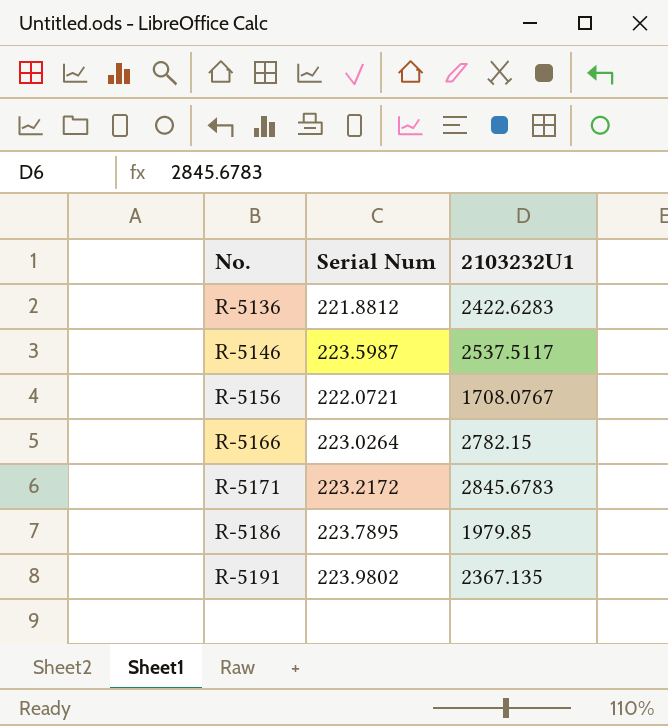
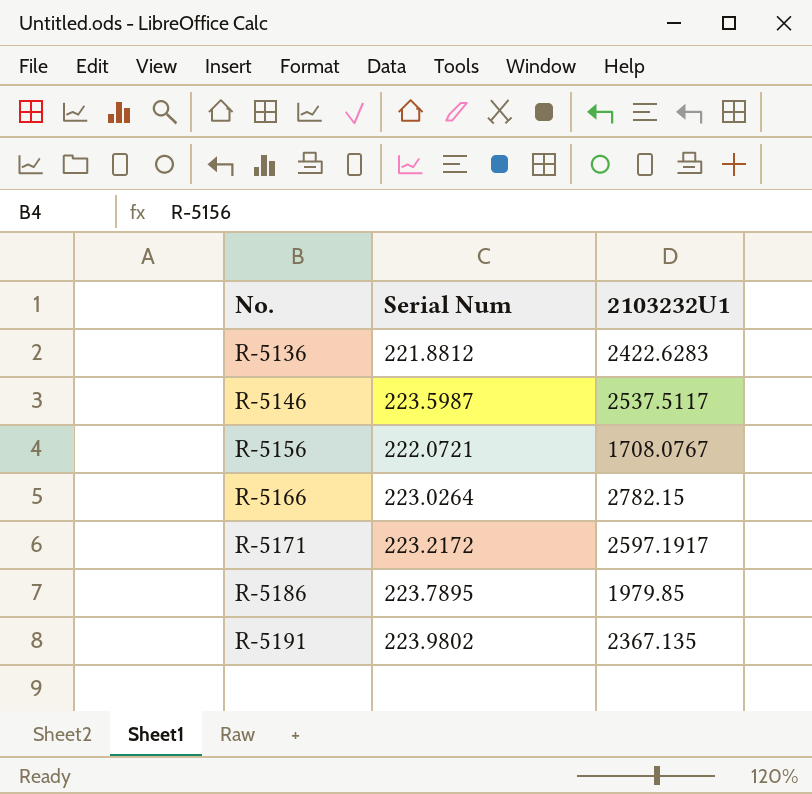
R-5171 | 2103232U1: 2845.6783 -> 2597.1917

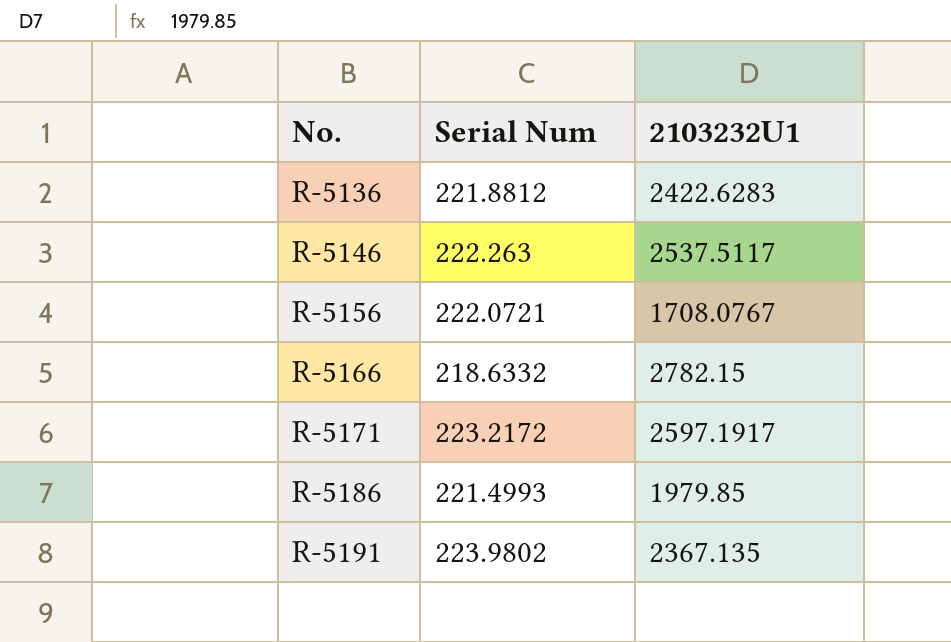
R-5146 | Serial Num: 223.5987 -> 222.263
R-5166 | Serial Num: 223.0264 -> 218.6332
R-5186 | Serial Num: 223.7895 -> 221.4993

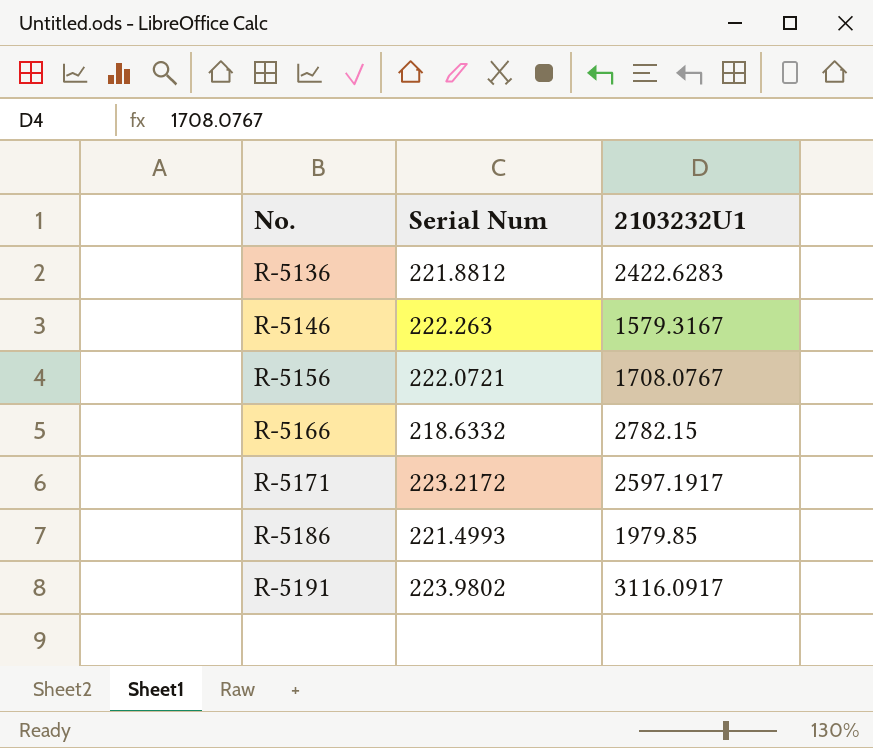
R-5146 | 2103232U1: 2537.5117 -> 1579.3167
R-5191 | 2103232U1: 2367.135 -> 3116.0917

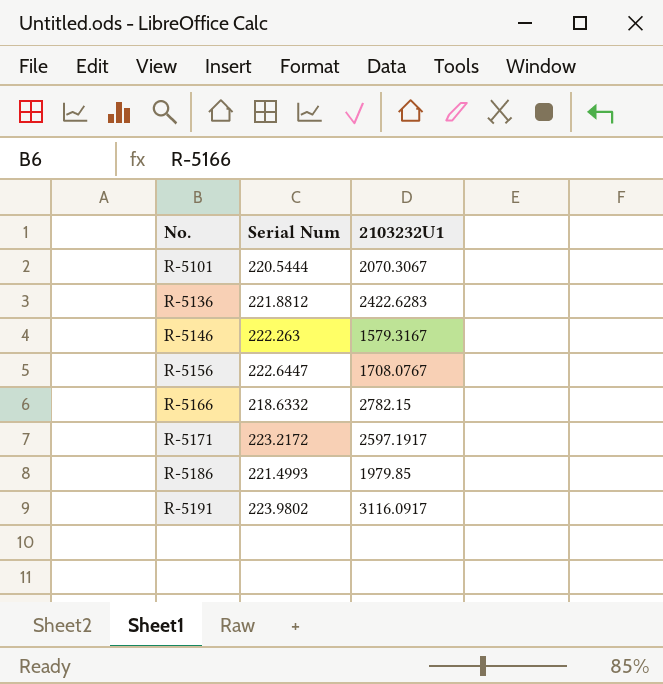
row R-5101: none -> 220.5444 | 2070.3067
R-5156 | Serial Num: 222.0721 -> 222.6447

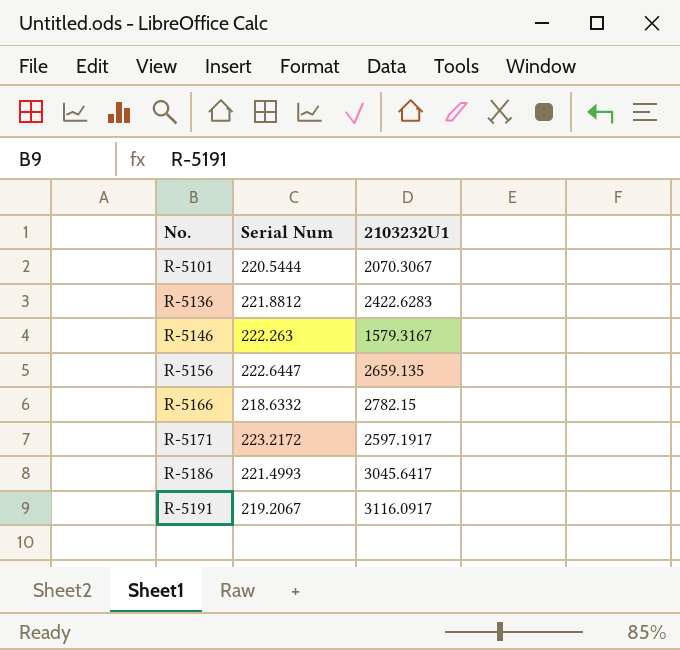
R-5156 | 2103232U1: 1708.0767 -> 2659.135
R-5186 | 2103232U1: 1979.85 -> 3045.6417
R-5191 | Serial Num: 223.9802 -> 219.2067

